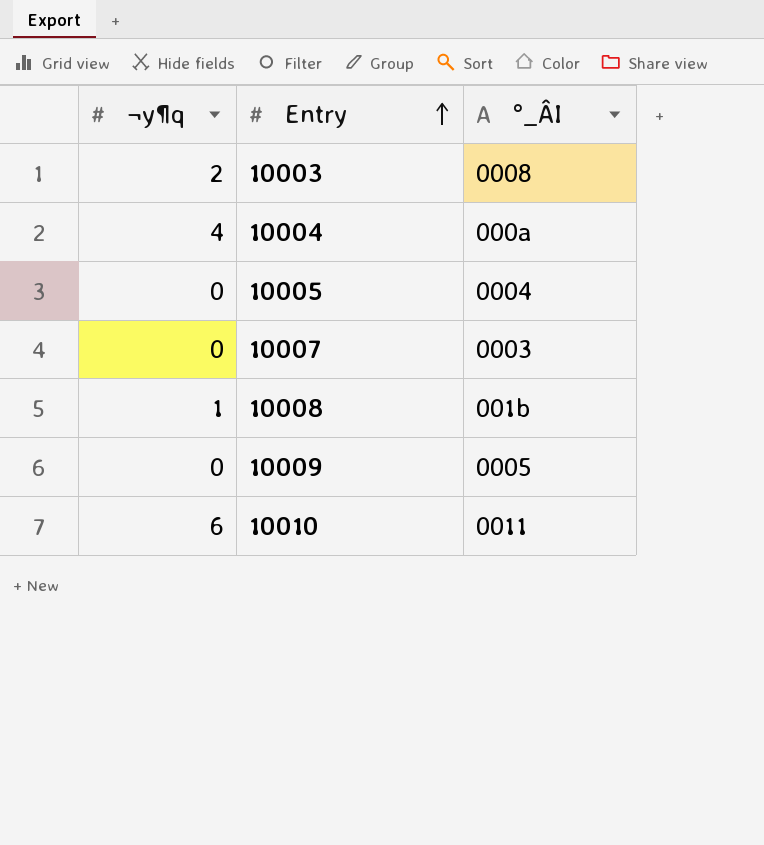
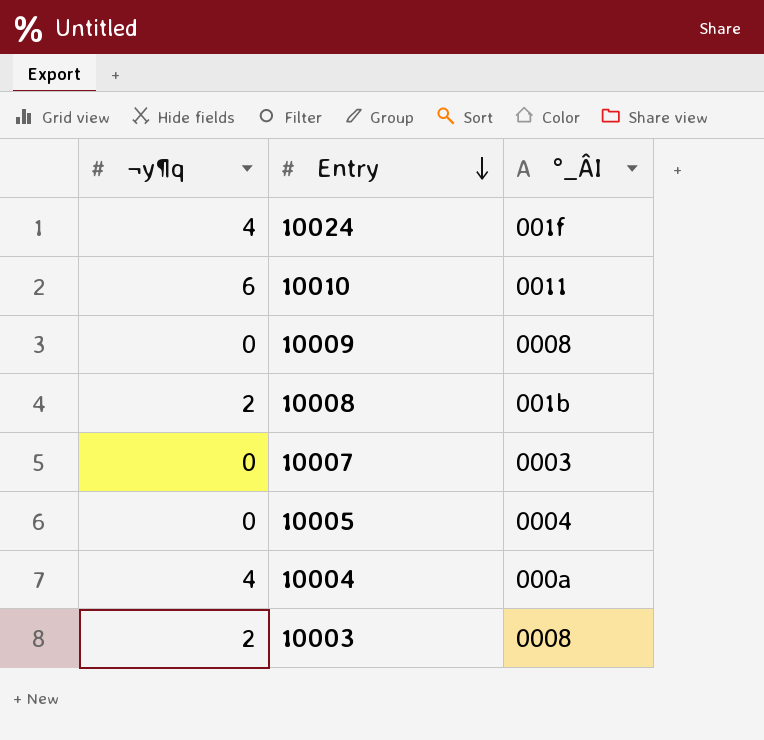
row order: Entry ascending -> Entry descending
row 10024: none -> 4 | 001f
10009 | °_ÂI: 0005 -> 0008
10008 | ¬y¶q: 1 -> 2

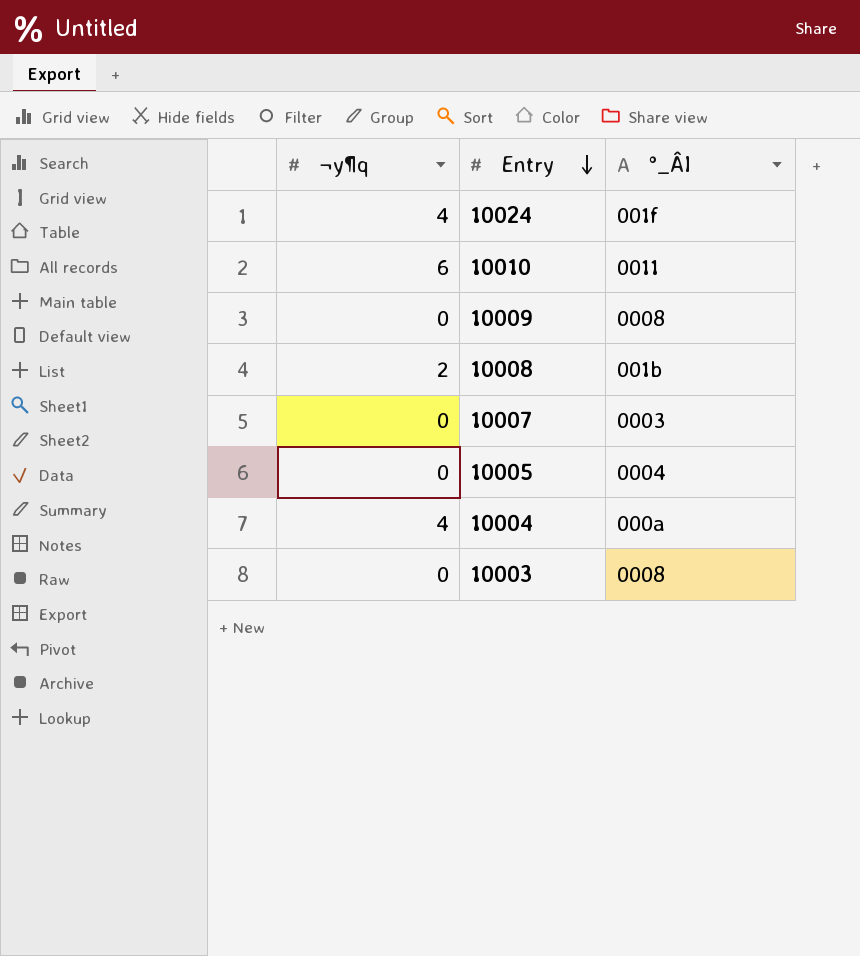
10003 | ¬y¶q: 2 -> 0

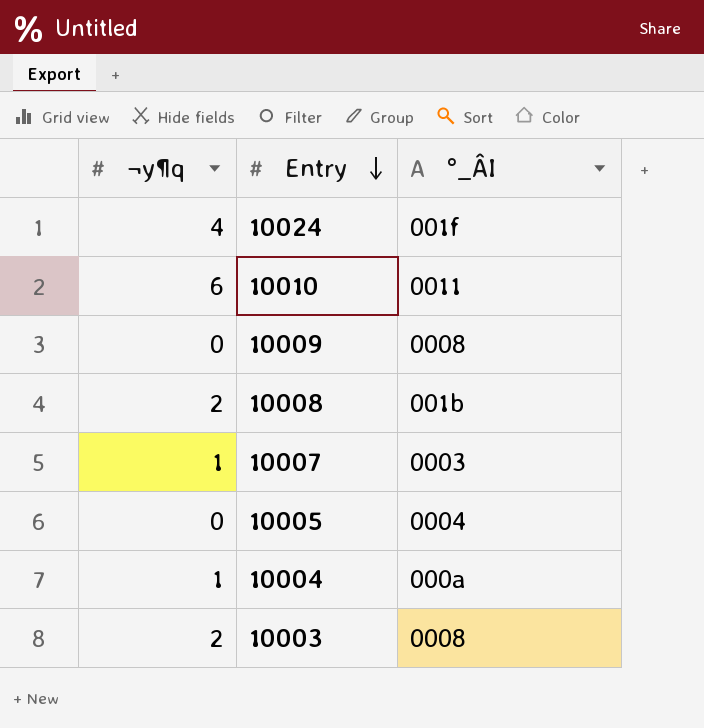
10007 | ¬y¶q: 0 -> 1
10004 | ¬y¶q: 4 -> 1
10003 | ¬y¶q: 0 -> 2

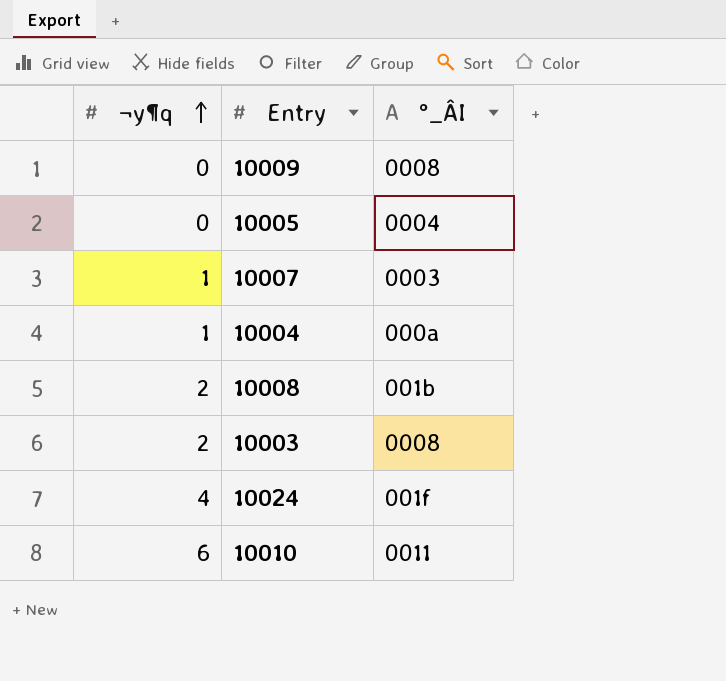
row order: Entry descending -> ¬y¶q ascending

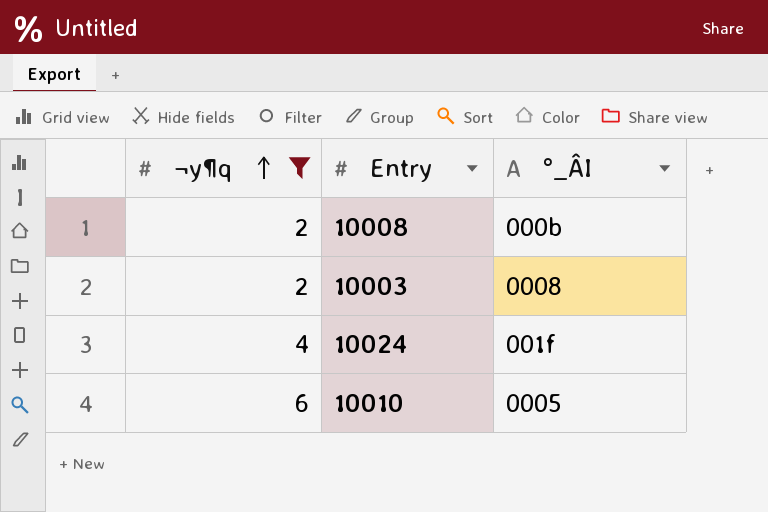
filter: none -> ¬y¶q >= 2
10008 | °_ÂI: 001b -> 000b
10010 | °_ÂI: 0011 -> 0005

